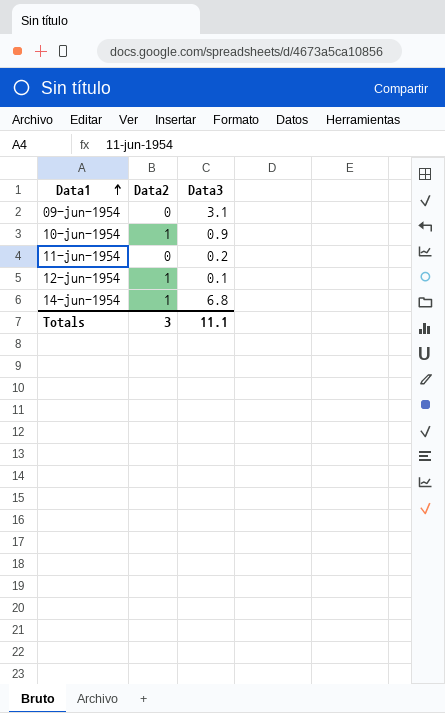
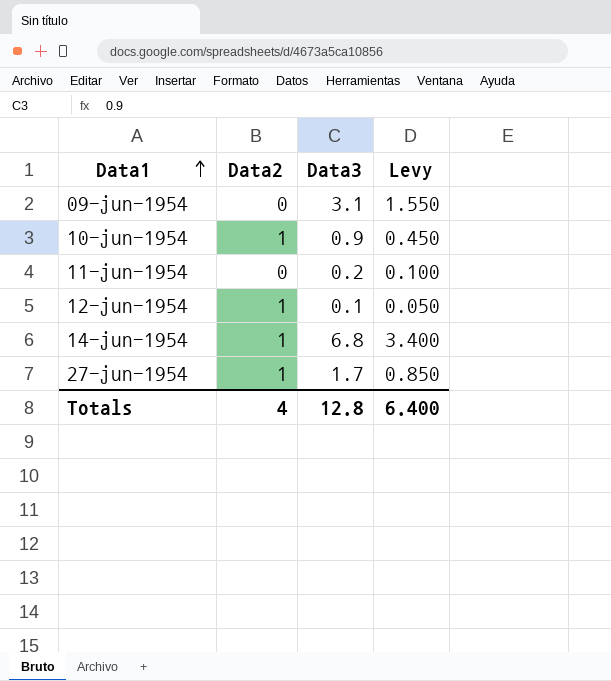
column Levy | formula: none -> [Data3] * 0.5
row 27-jun-1954: none -> 1 | 1.7 | 0.850
Totals | Data2: 3 -> 4
Totals | Data3: 11.1 -> 12.8

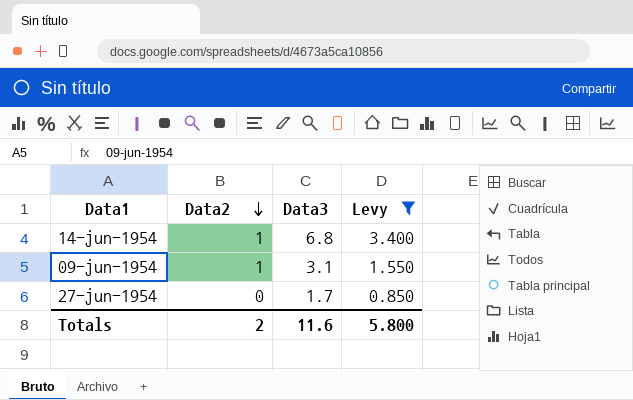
filter: none -> Levy >= 0.850
row order: Data1 ascending -> Data2 descending
09-jun-1954 | Data2: 0 -> 1
27-jun-1954 | Data2: 1 -> 0
Totals | Data2: 4 -> 2
Totals | Data3: 12.8 -> 11.6
Totals | Levy: 6.400 -> 5.800

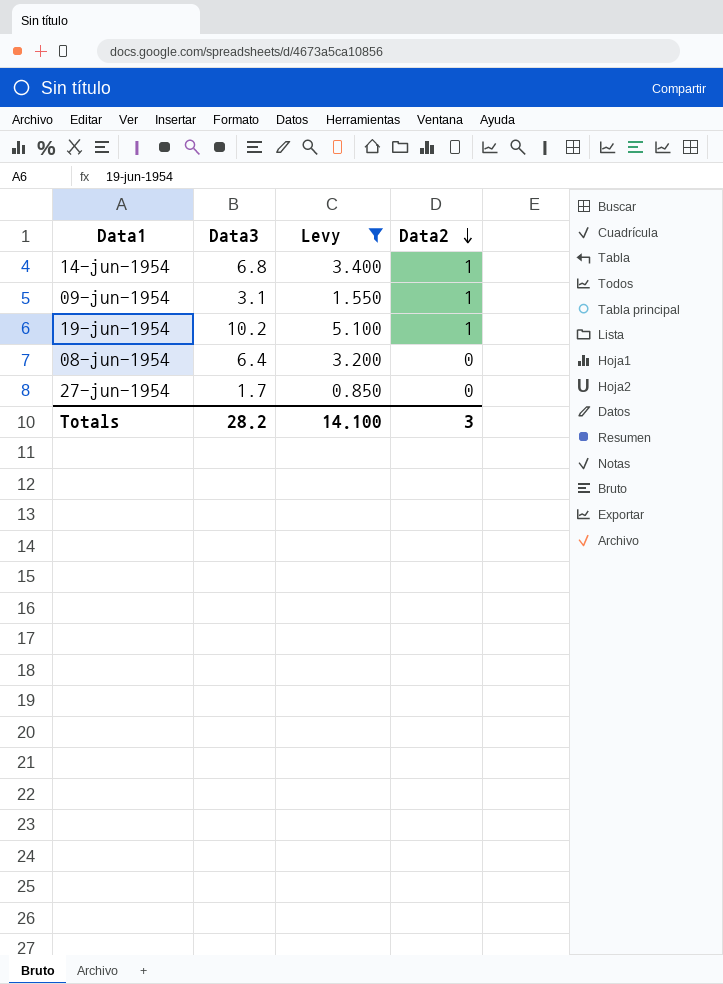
column Data2 | position: 2 -> 4
row 19-jun-1954: none -> 10.2 | 5.100 | 1
row 08-jun-1954: none -> 6.4 | 3.200 | 0
Totals | Data3: 11.6 -> 28.2
Totals | Levy: 5.800 -> 14.100
Totals | Data2: 2 -> 3

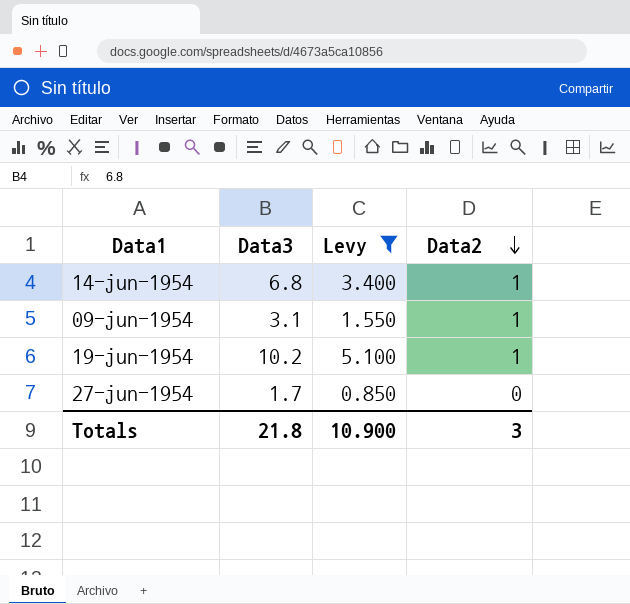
row 08-jun-1954: 6.4 | 3.200 | 0 -> none
Totals | Data3: 28.2 -> 21.8
Totals | Levy: 14.100 -> 10.900

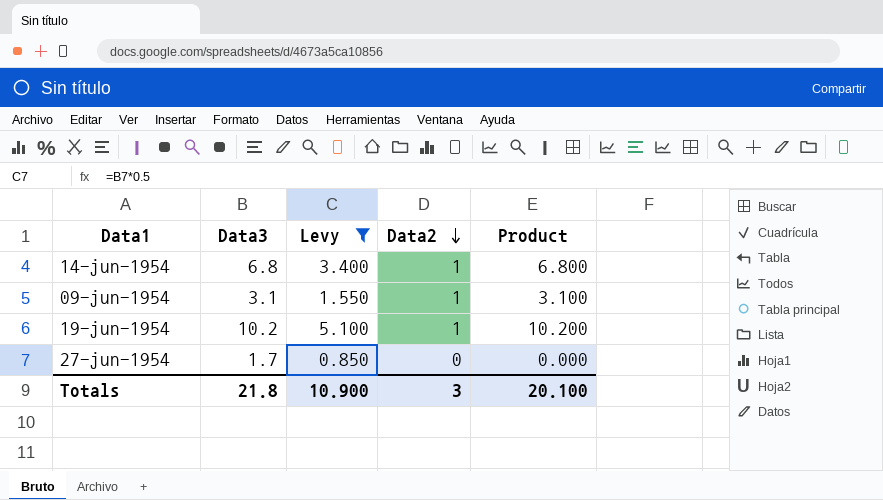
column Product | formula: none -> [Data3] * [Data2]

